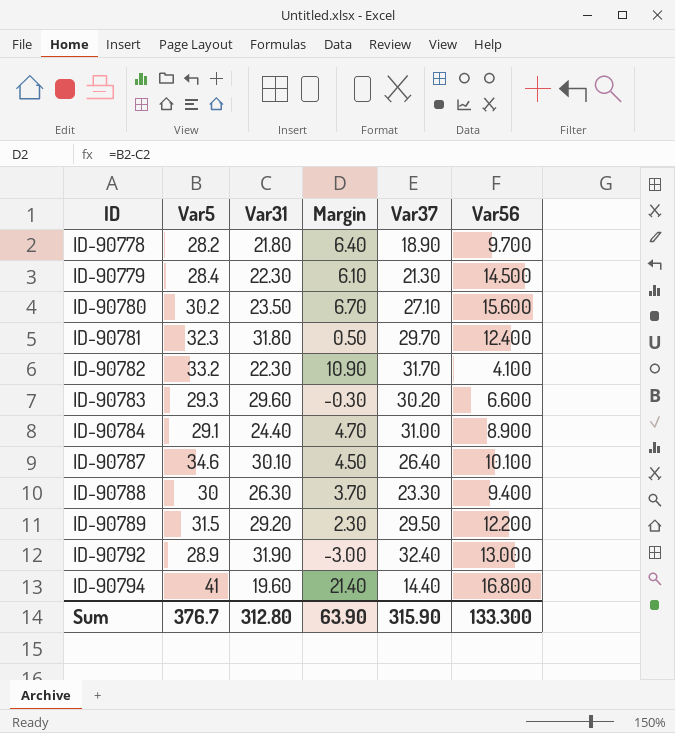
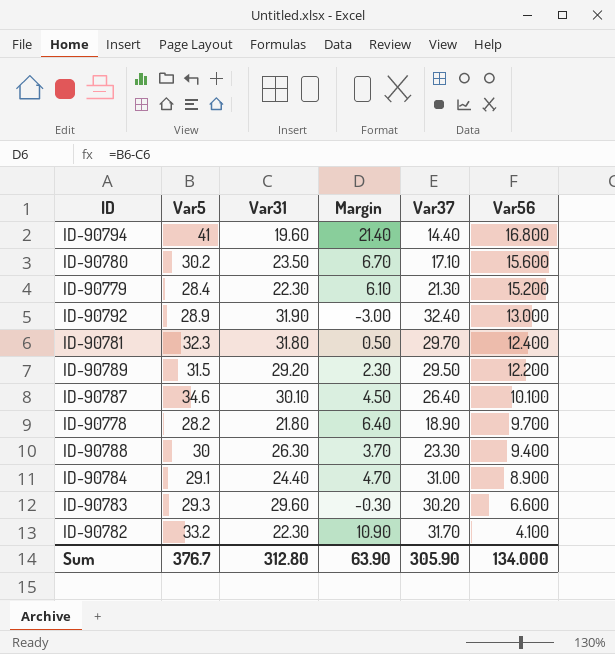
row order: ID ascending -> Var56 descending
ID-90780 | Var37: 27.10 -> 17.10
ID-90779 | Var56: 14.500 -> 15.200
Sum | Var37: 315.90 -> 305.90
Sum | Var56: 133.300 -> 134.000

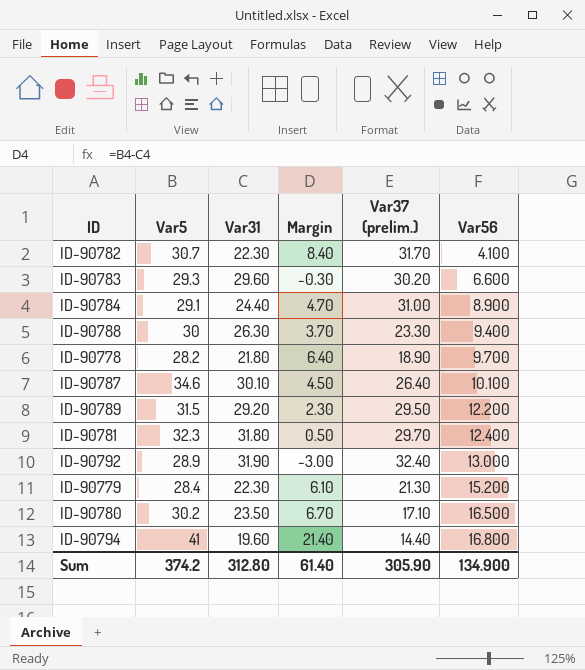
row order: Var56 descending -> Var56 ascending
column name: Var37 -> Var37 (prelim.)
ID-90782 | Var5: 33.2 -> 30.7
ID-90782 | Margin: 10.90 -> 8.40
ID-90780 | Var56: 15.600 -> 16.500
Sum | Var5: 376.7 -> 374.2
Sum | Margin: 63.90 -> 61.40
Sum | Var56: 134.000 -> 134.900

